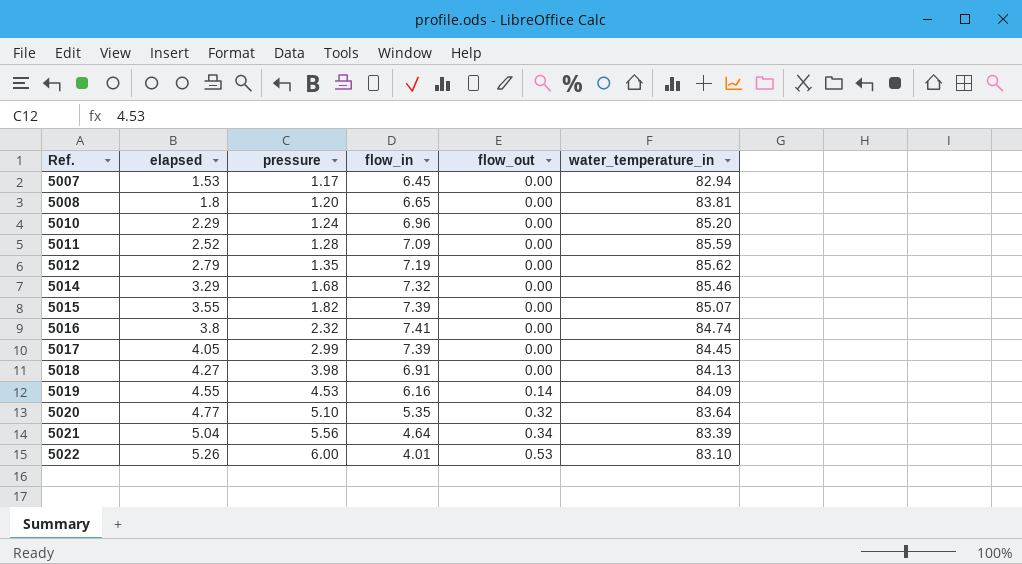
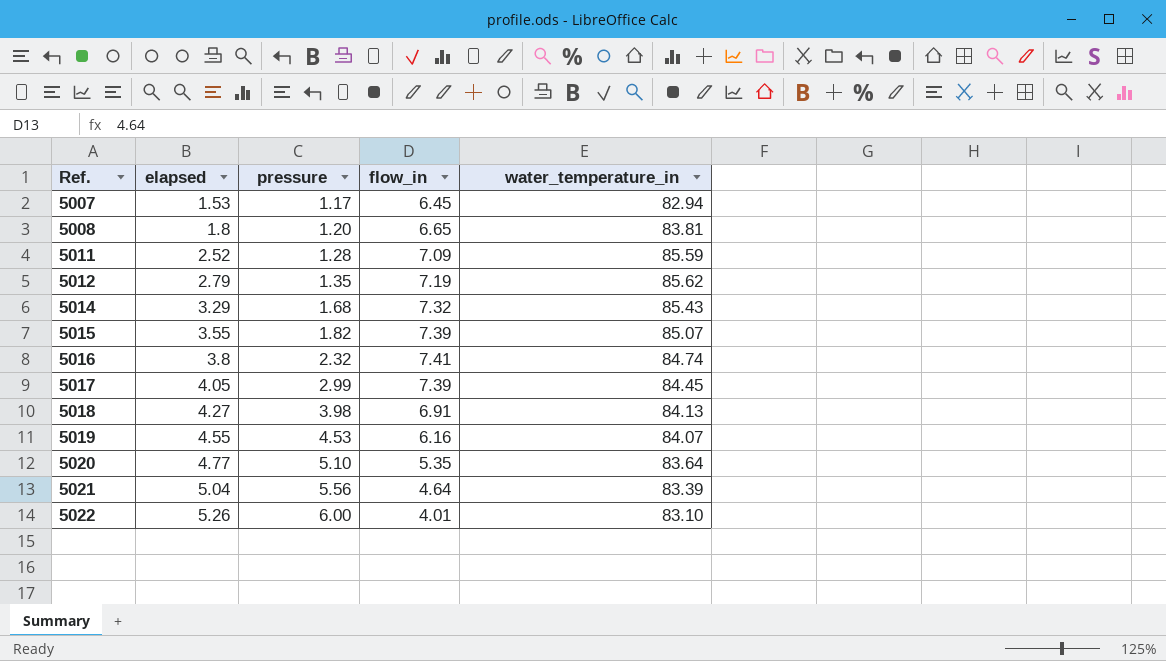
column flow_out | position: 5 -> none
row 5010: 2.29 | 1.24 | 6.96 | 0.00 | 85.20 -> none
5014 | water_temperature_in: 85.46 -> 85.43
5019 | water_temperature_in: 84.09 -> 84.07

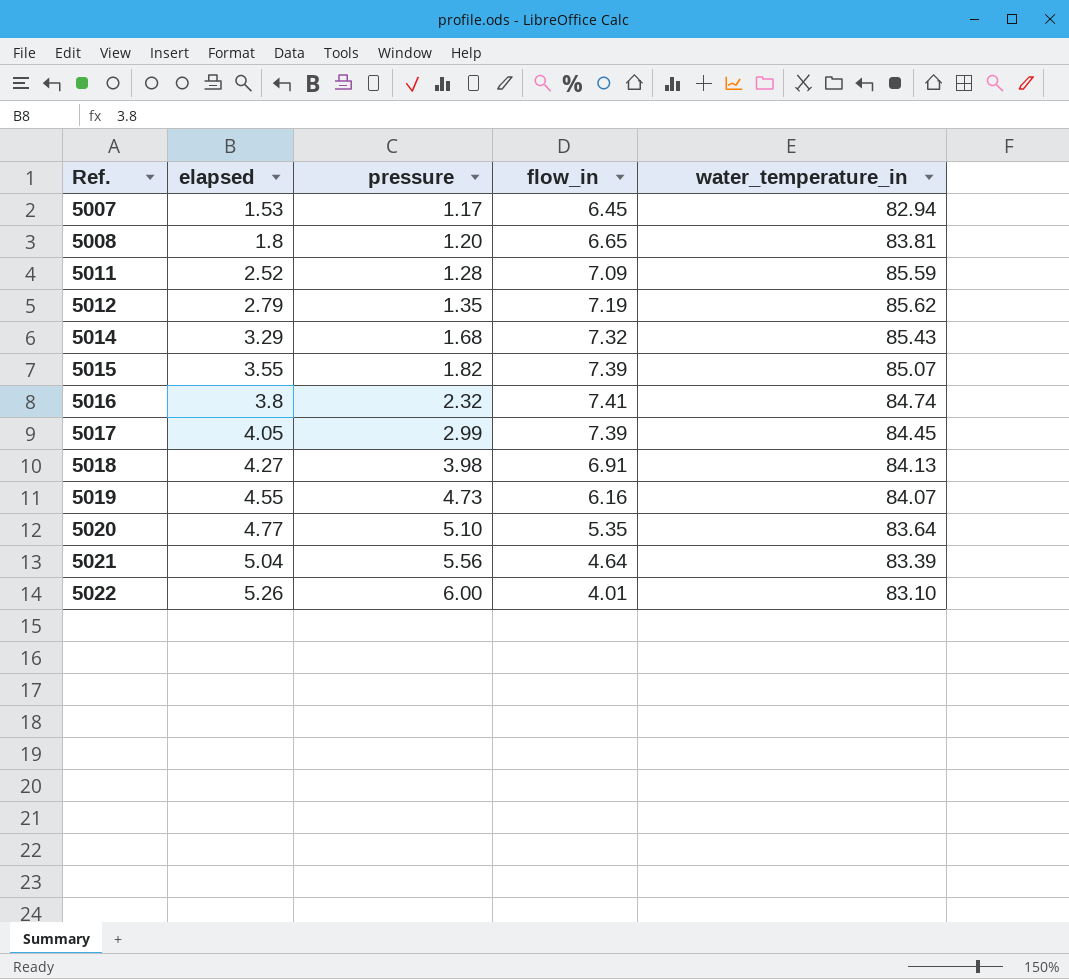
5019 | pressure: 4.53 -> 4.73

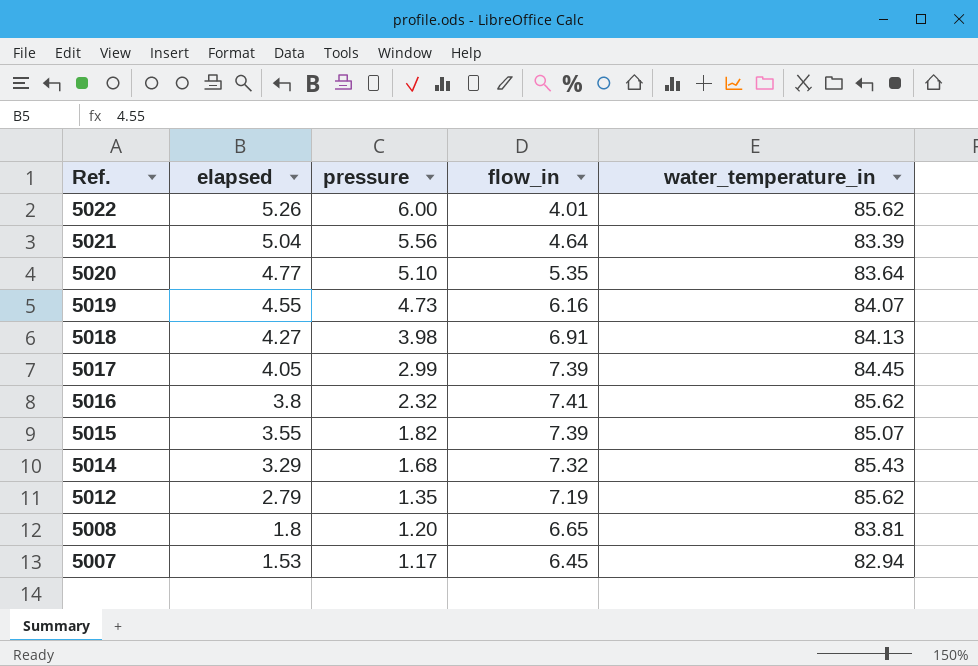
row order: Ref. ascending -> Ref. descending
row 5011: 2.52 | 1.28 | 7.09 | 85.59 -> none
5022 | water_temperature_in: 83.10 -> 85.62
5016 | water_temperature_in: 84.74 -> 85.62

